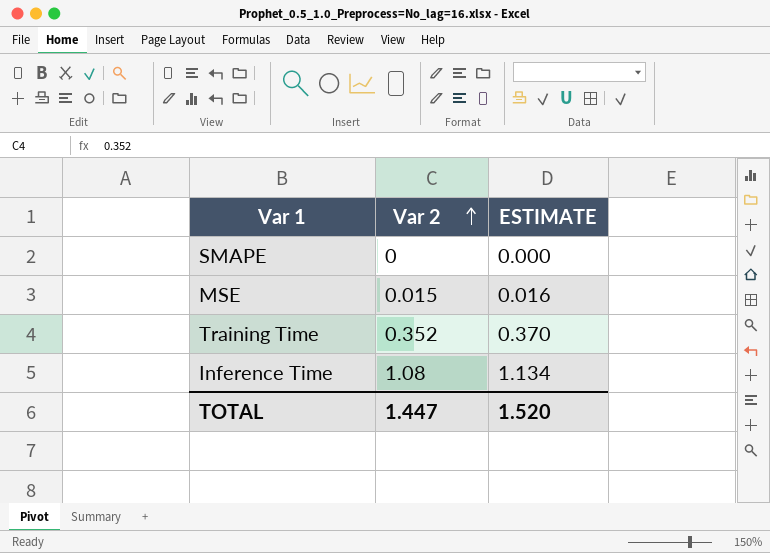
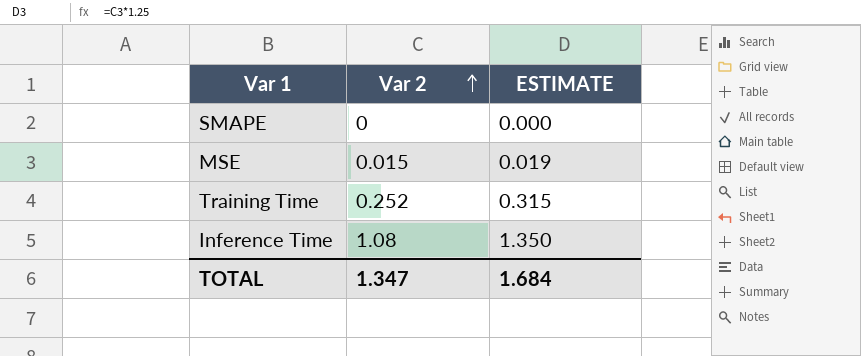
column ESTIMATE | formula: [Var 2] * 1.05 -> [Var 2] * 1.25
Training Time | Var 2: 0.352 -> 0.252
TOTAL | Var 2: 1.447 -> 1.347
TOTAL | ESTIMATE: 1.520 -> 1.684

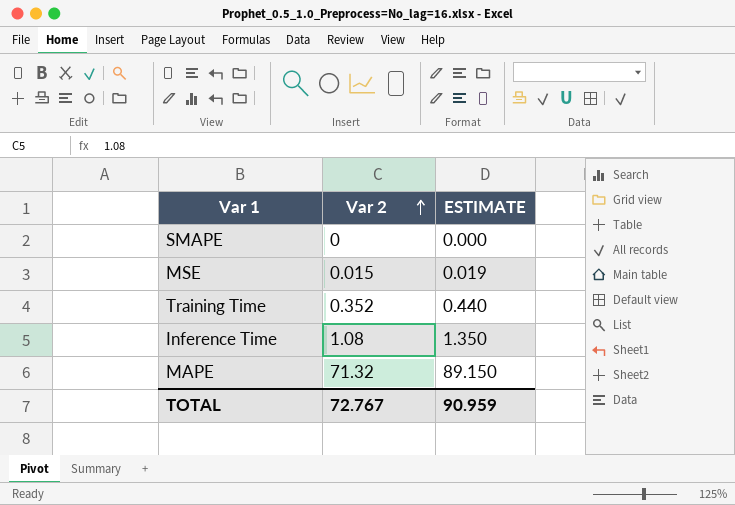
Training Time | Var 2: 0.252 -> 0.352
Training Time | ESTIMATE: 0.315 -> 0.440
row MAPE: none -> 71.32 | 89.150
TOTAL | Var 2: 1.347 -> 72.767
TOTAL | ESTIMATE: 1.684 -> 90.959

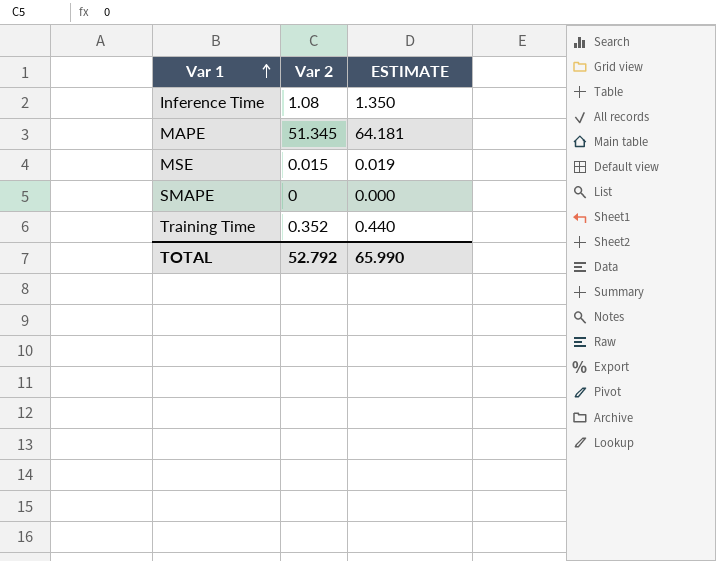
row order: Var 2 ascending -> Var 1 ascending
MAPE | Var 2: 71.32 -> 51.345
MAPE | ESTIMATE: 89.150 -> 64.181
TOTAL | Var 2: 72.767 -> 52.792
TOTAL | ESTIMATE: 90.959 -> 65.990

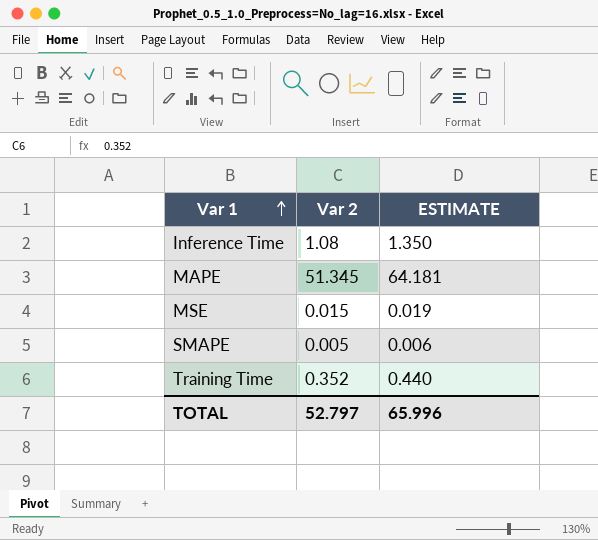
SMAPE | Var 2: 0 -> 0.005
SMAPE | ESTIMATE: 0.000 -> 0.006
TOTAL | Var 2: 52.792 -> 52.797
TOTAL | ESTIMATE: 65.990 -> 65.996

